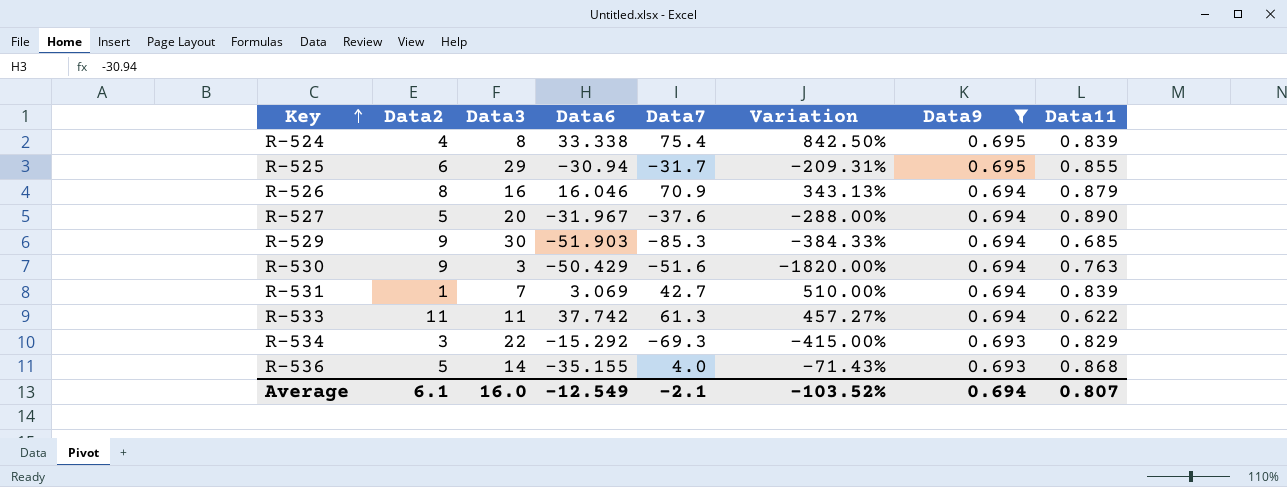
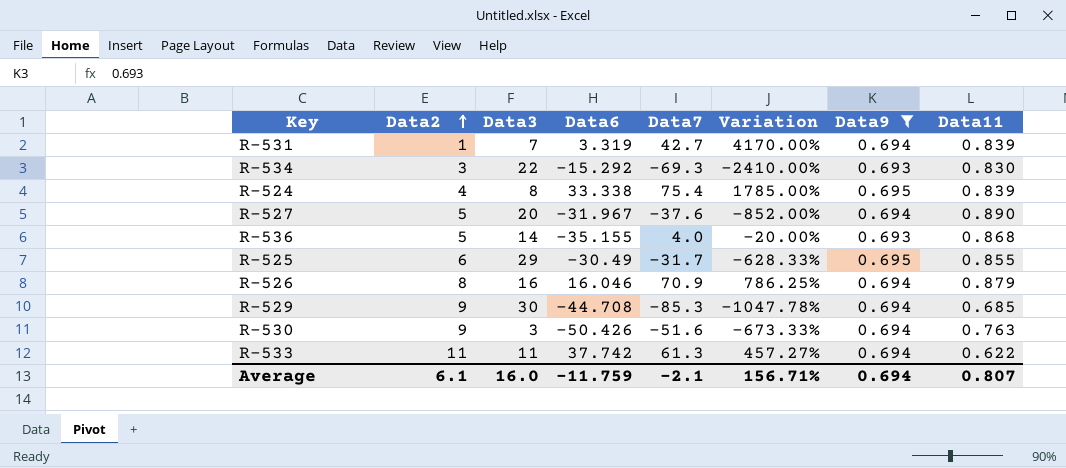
row order: Key ascending -> Data2 ascending
column Variation | formula: ([Data7] - [Data3]) / [Data3] -> ([Data7] - [Data2]) / [Data2]
R-531 | Data6: 3.069 -> 3.319
R-534 | Data11: 0.829 -> 0.830
R-525 | Data6: -30.94 -> -30.49
R-529 | Data6: -51.903 -> -44.708
R-530 | Data6: -50.429 -> -50.426
Average | Data6: -12.549 -> -11.759
Average | Variation: -103.52% -> 156.71%

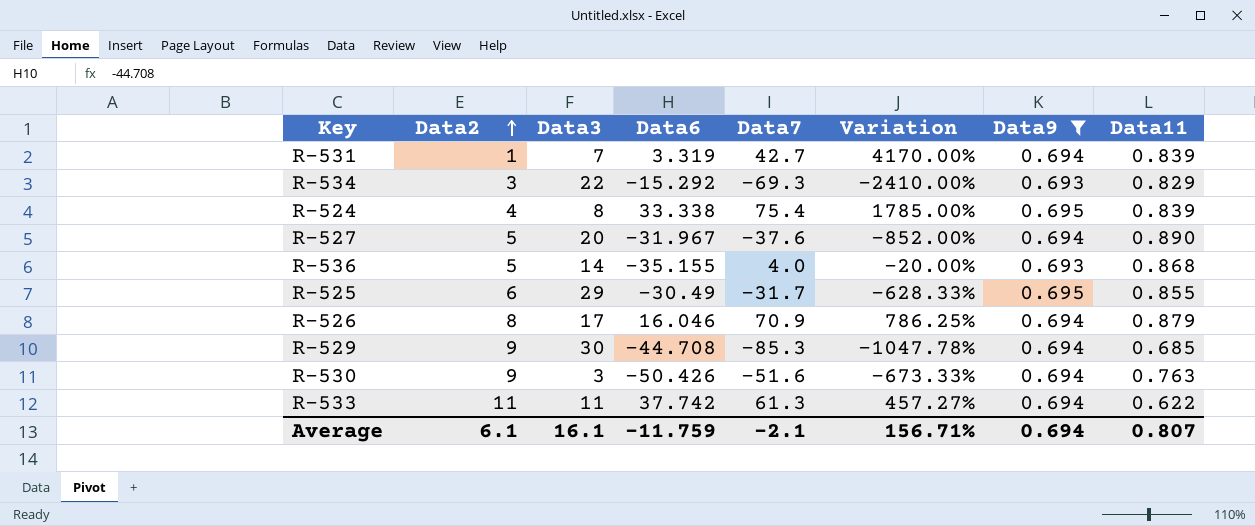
R-534 | Data11: 0.830 -> 0.829
R-526 | Data3: 16 -> 17
Average | Data3: 16.0 -> 16.1

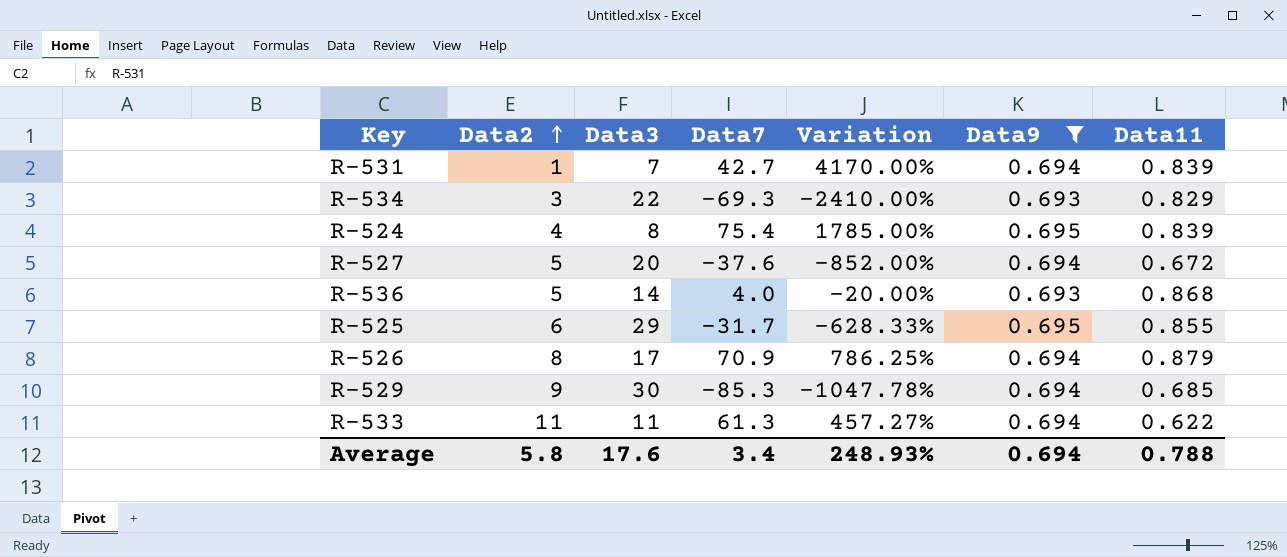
column Data6 | position: 4 -> none
row R-530: 9 | 3 | -50.426 | -51.6 | -673.33% | 0.694 | 0.763 -> none
R-527 | Data11: 0.890 -> 0.672
Average | Data2: 6.1 -> 5.8
Average | Data3: 16.1 -> 17.6
Average | Data7: -2.1 -> 3.4
Average | Variation: 156.71% -> 248.93%
Average | Data11: 0.807 -> 0.788

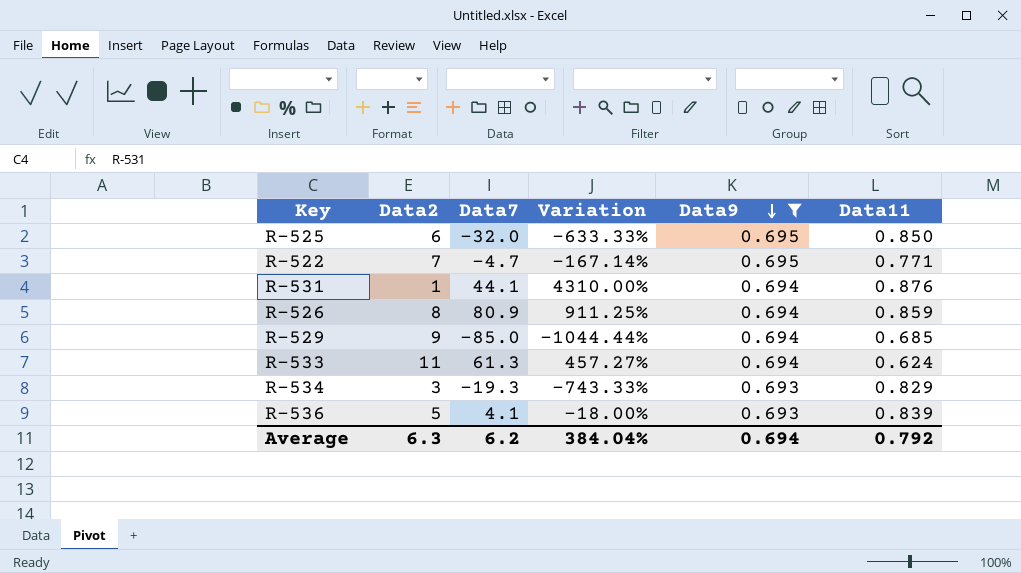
row order: Data2 ascending -> Data9 descending
column Data3 | position: 3 -> none
row R-524: 4 | 8 | 75.4 | 1785.00% | 0.695 | 0.839 -> none
row R-527: 5 | 20 | -37.6 | -852.00% | 0.694 | 0.672 -> none
R-525 | Data7: -31.7 -> -32.0
R-525 | Variation: -628.33% -> -633.33%
R-525 | Data11: 0.855 -> 0.850
row R-522: none -> 7 | -4.7 | -167.14% | 0.695 | 0.771
R-531 | Data7: 42.7 -> 44.1
R-531 | Variation: 4170.00% -> 4310.00%
R-531 | Data11: 0.839 -> 0.876
R-526 | Data7: 70.9 -> 80.9
R-526 | Variation: 786.25% -> 911.25%
R-526 | Data11: 0.879 -> 0.859
R-529 | Data7: -85.3 -> -85.0
R-529 | Variation: -1047.78% -> -1044.44%
R-533 | Data11: 0.622 -> 0.624
R-534 | Data7: -69.3 -> -19.3
R-534 | Variation: -2410.00% -> -743.33%
R-536 | Data7: 4.0 -> 4.1
R-536 | Variation: -20.00% -> -18.00%
R-536 | Data11: 0.868 -> 0.839
Average | Data2: 5.8 -> 6.3
Average | Data7: 3.4 -> 6.2
Average | Variation: 248.93% -> 384.04%
Average | Data11: 0.788 -> 0.792

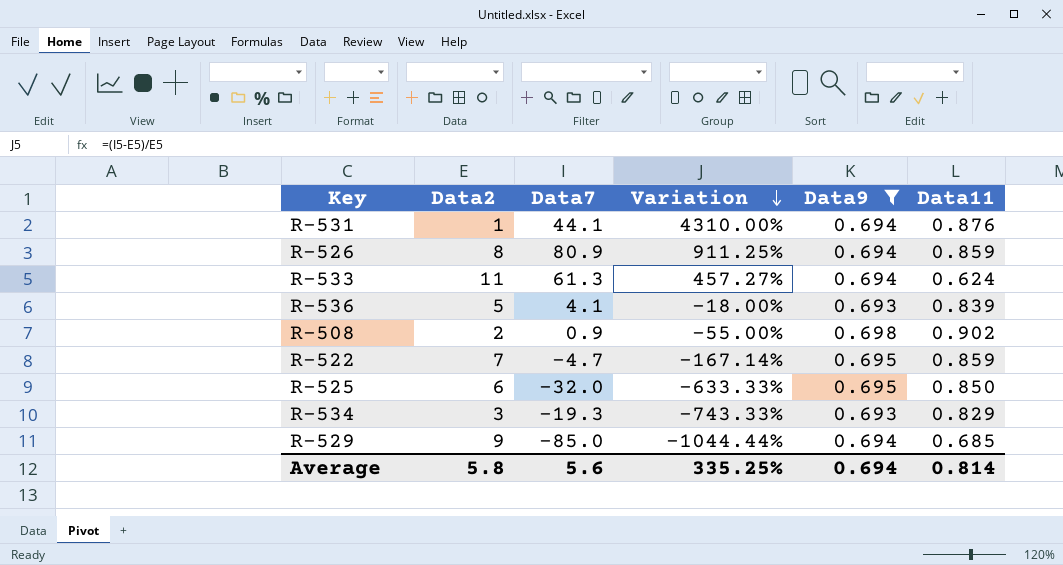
row order: Data9 descending -> Variation descending
row R-508: none -> 2 | 0.9 | -55.00% | 0.698 | 0.902
R-522 | Data11: 0.771 -> 0.859
Average | Data2: 6.3 -> 5.8
Average | Data7: 6.2 -> 5.6
Average | Variation: 384.04% -> 335.25%
Average | Data11: 0.792 -> 0.814

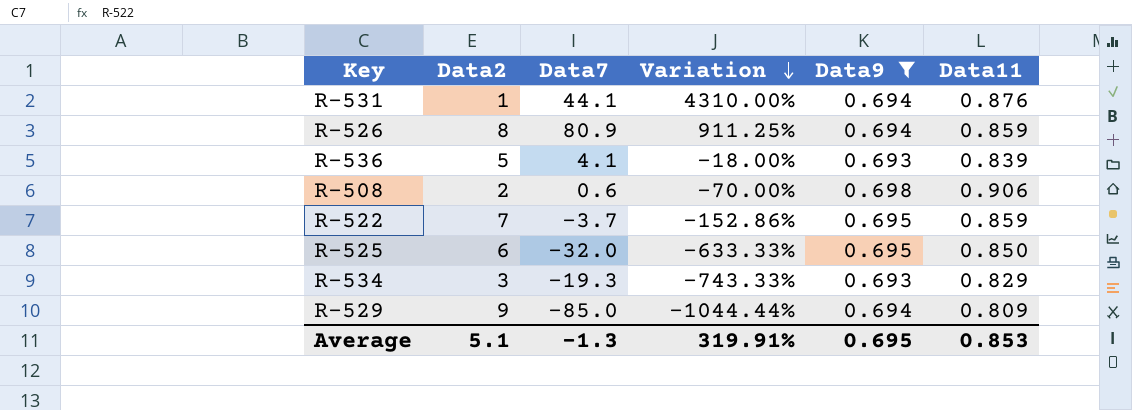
row R-533: 11 | 61.3 | 457.27% | 0.694 | 0.624 -> none
R-508 | Data7: 0.9 -> 0.6
R-508 | Variation: -55.00% -> -70.00%
R-508 | Data11: 0.902 -> 0.906
R-522 | Data7: -4.7 -> -3.7
R-522 | Variation: -167.14% -> -152.86%
R-529 | Data11: 0.685 -> 0.809
Average | Data2: 5.8 -> 5.1
Average | Data7: 5.6 -> -1.3
Average | Variation: 335.25% -> 319.91%
Average | Data9: 0.694 -> 0.695
Average | Data11: 0.814 -> 0.853

